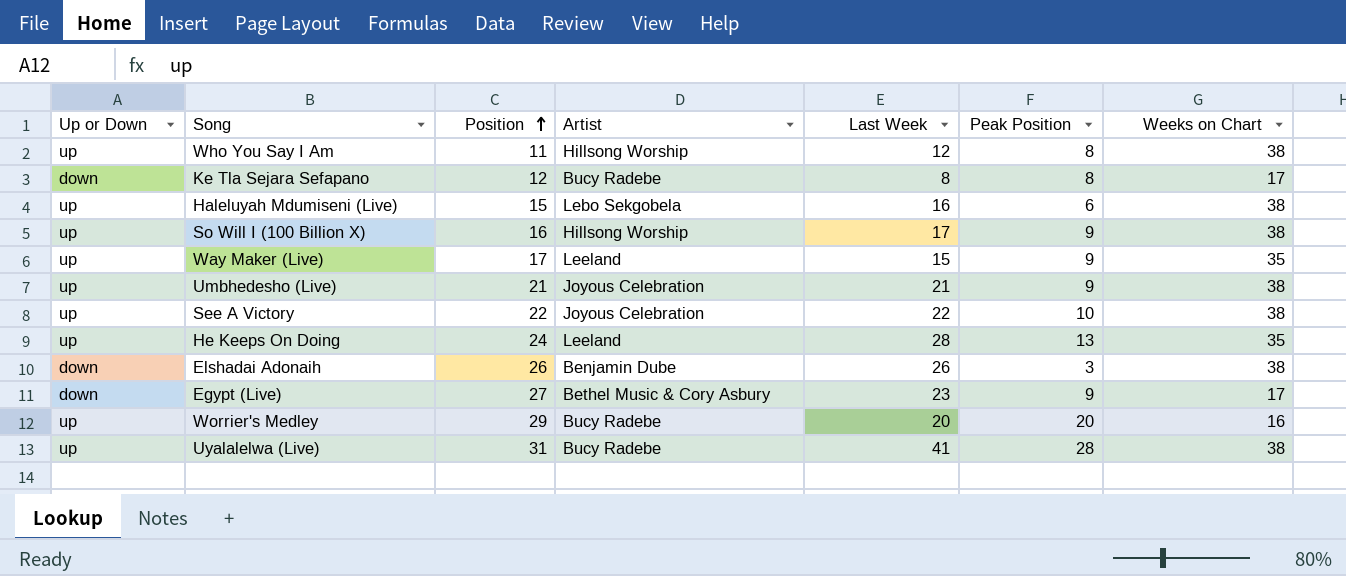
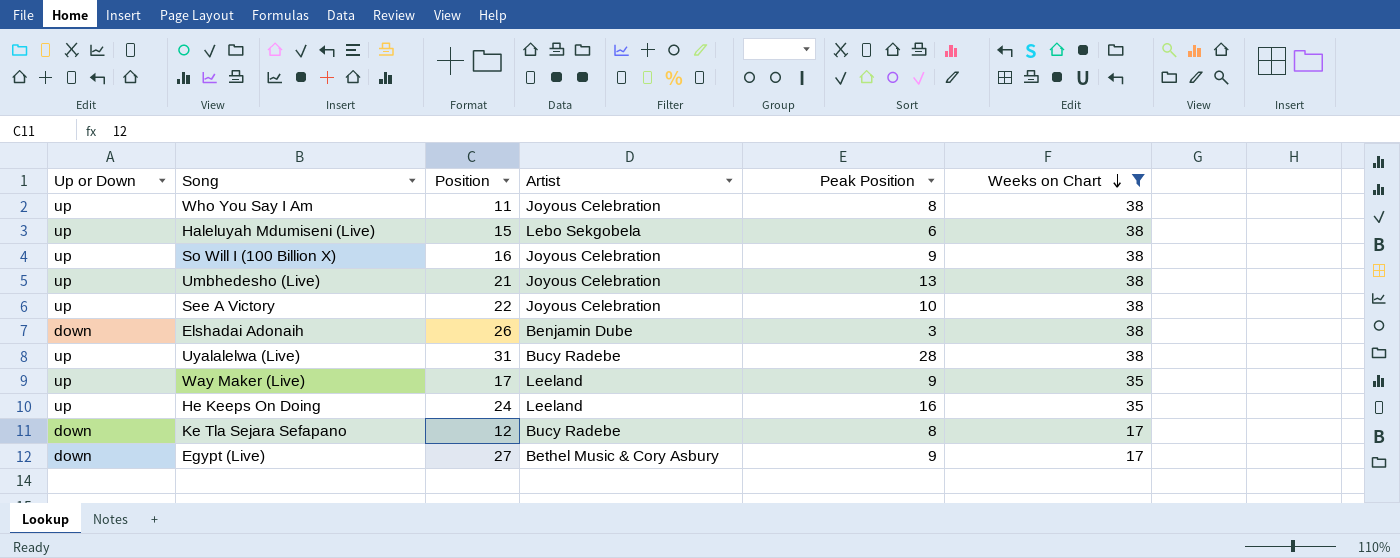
filter: none -> Weeks on Chart != 16
row order: Position ascending -> Weeks on Chart descending
column Last Week | position: 5 -> none
Who You Say I Am | Artist: Hillsong Worship -> Joyous Celebration
So Will I (100 Billion X) | Artist: Hillsong Worship -> Joyous Celebration
Umbhedesho (Live) | Peak Position: 9 -> 13
He Keeps On Doing | Peak Position: 13 -> 16

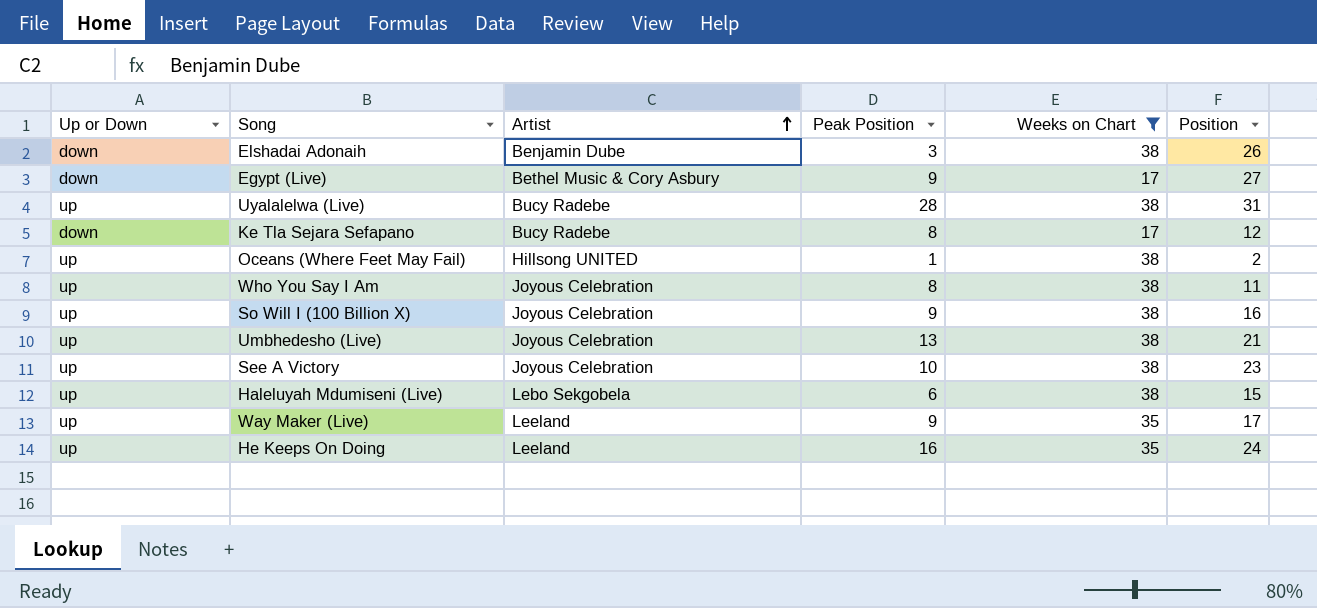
row order: Weeks on Chart descending -> Artist ascending
column Position | position: 3 -> 6
row Oceans (Where Feet May Fail): none -> up | Hillsong UNITED | 1 | 38 | 2
See A Victory | Position: 22 -> 23

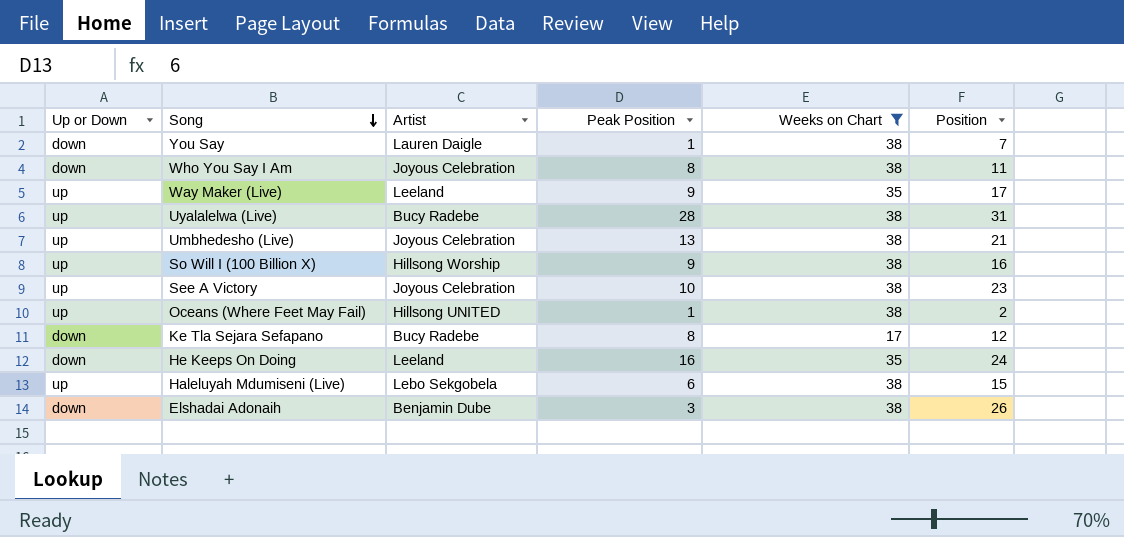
row order: Artist ascending -> Song descending
row Egypt (Live): down | Bethel Music & Cory Asbury | 9 | 17 | 27 -> none
row You Say: none -> down | Lauren Daigle | 1 | 38 | 7
Who You Say I Am | Up or Down: up -> down
So Will I (100 Billion X) | Artist: Joyous Celebration -> Hillsong Worship
He Keeps On Doing | Up or Down: up -> down

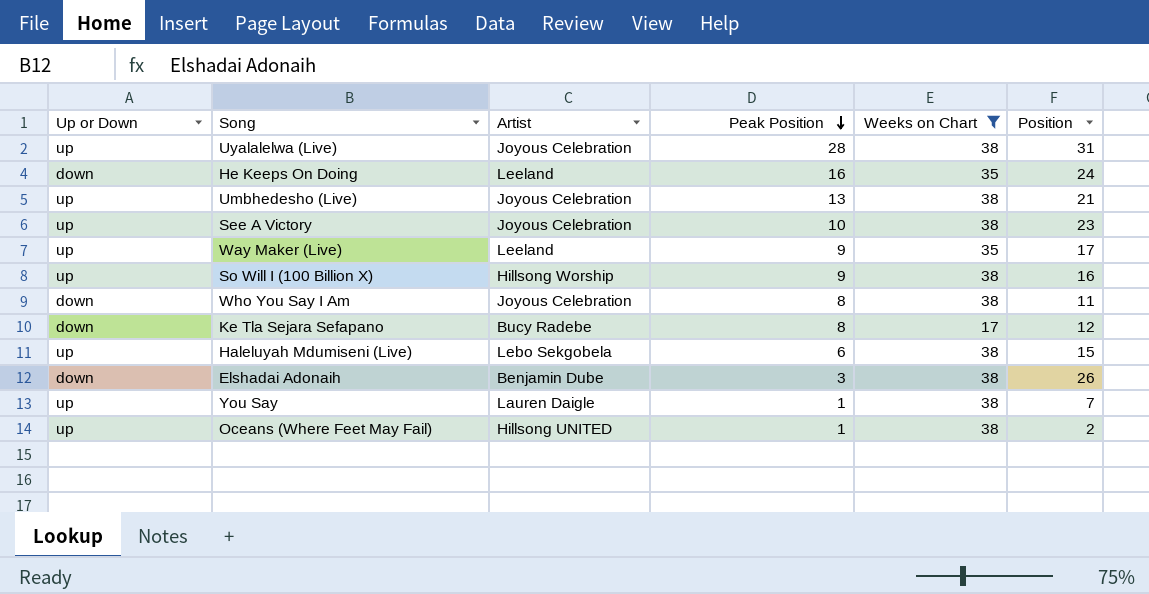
row order: Song descending -> Peak Position descending
Uyalalelwa (Live) | Artist: Bucy Radebe -> Joyous Celebration
You Say | Up or Down: down -> up

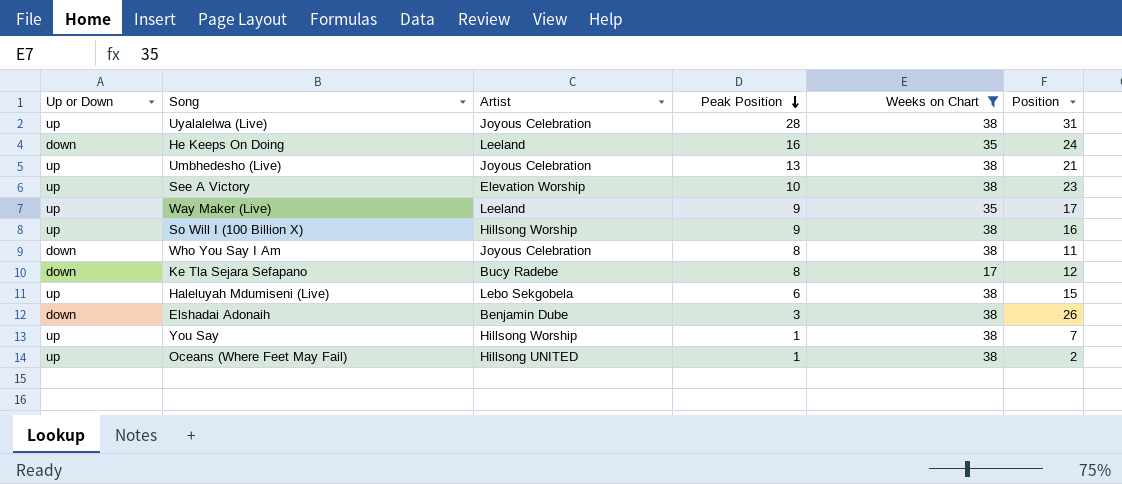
See A Victory | Artist: Joyous Celebration -> Elevation Worship
You Say | Artist: Lauren Daigle -> Hillsong Worship

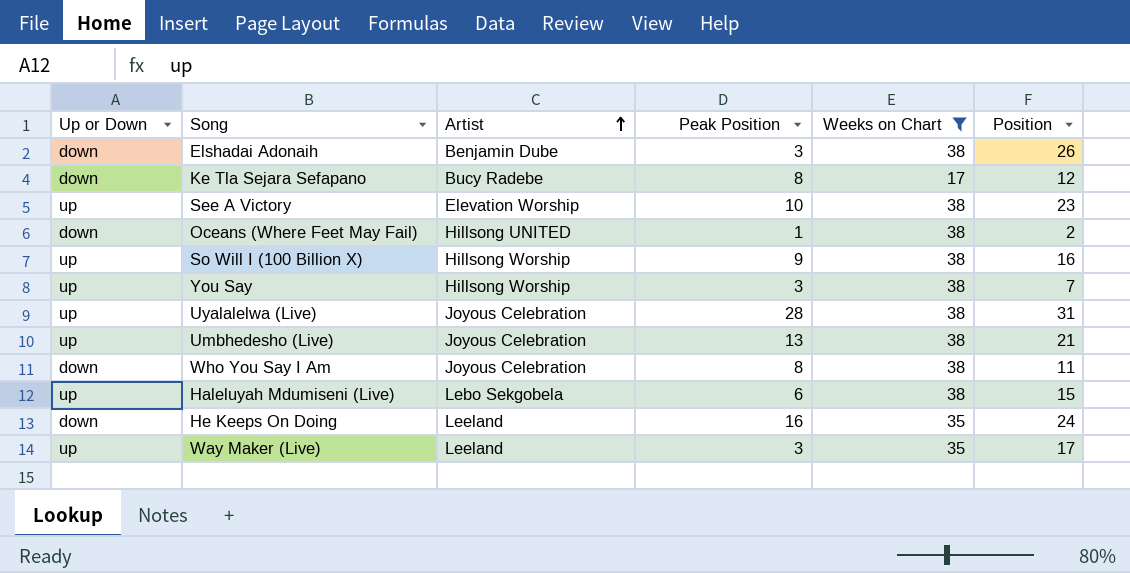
row order: Peak Position descending -> Artist ascending
Oceans (Where Feet May Fail) | Up or Down: up -> down
You Say | Peak Position: 1 -> 3
Way Maker (Live) | Peak Position: 9 -> 3

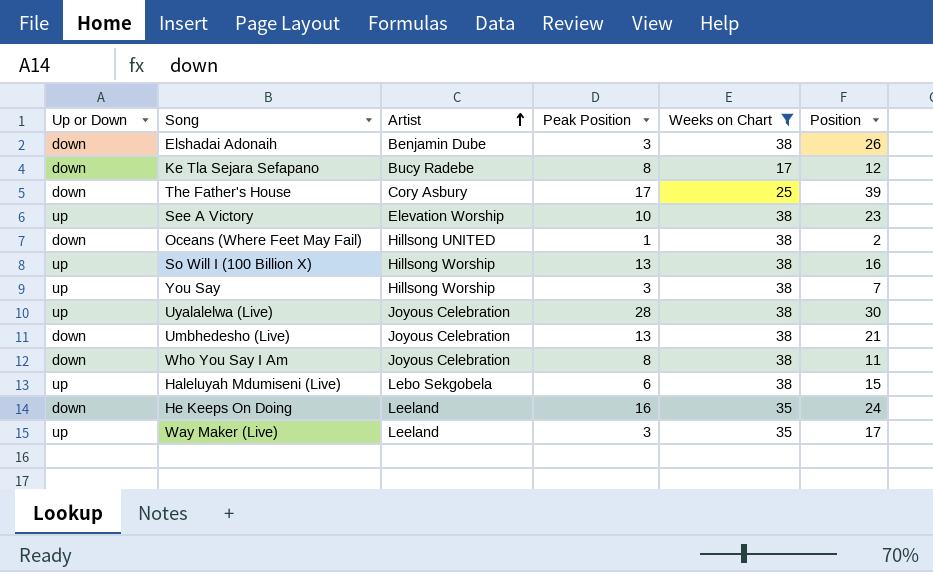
row The Father's House: none -> down | Cory Asbury | 17 | 25 | 39
So Will I (100 Billion X) | Peak Position: 9 -> 13
Uyalalelwa (Live) | Position: 31 -> 30
Umbhedesho (Live) | Up or Down: up -> down

